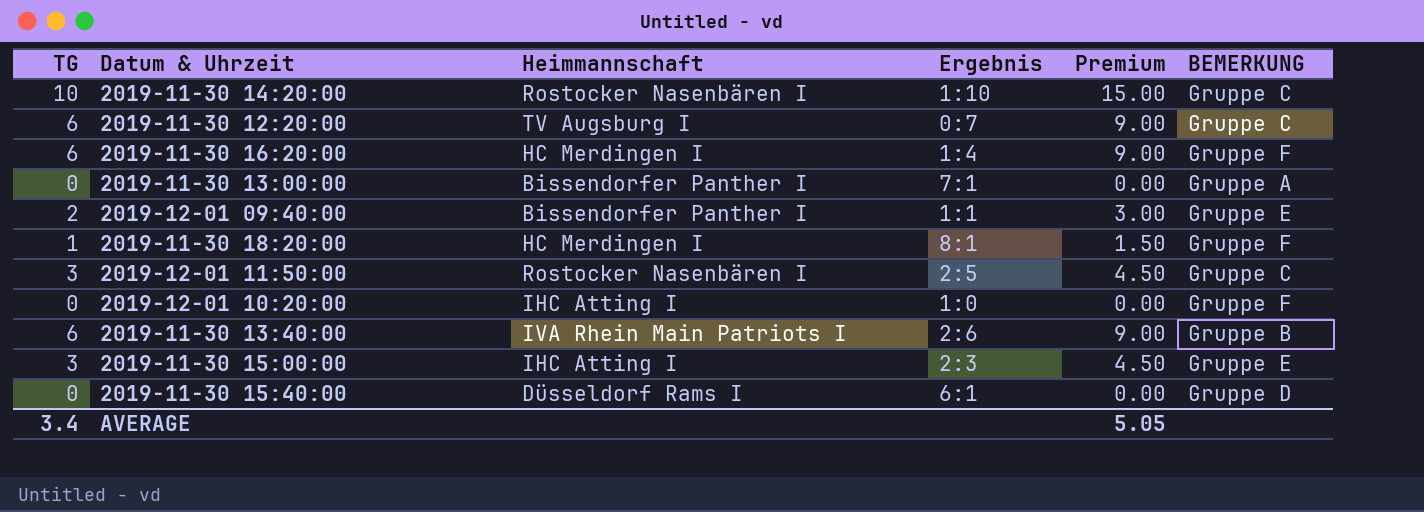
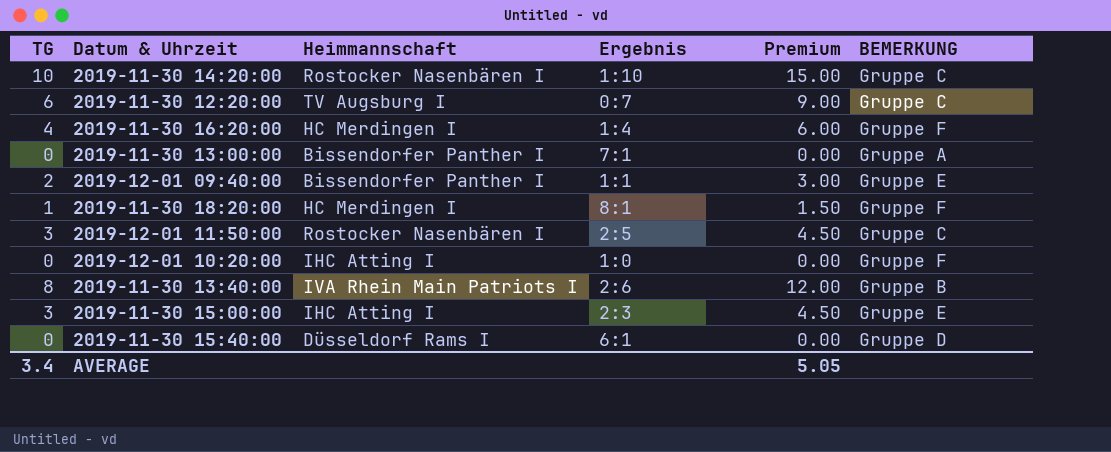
2019-11-30 16:20:00 | TG: 6 -> 4
2019-11-30 16:20:00 | Premium: 9.00 -> 6.00
2019-11-30 13:40:00 | TG: 6 -> 8
2019-11-30 13:40:00 | Premium: 9.00 -> 12.00

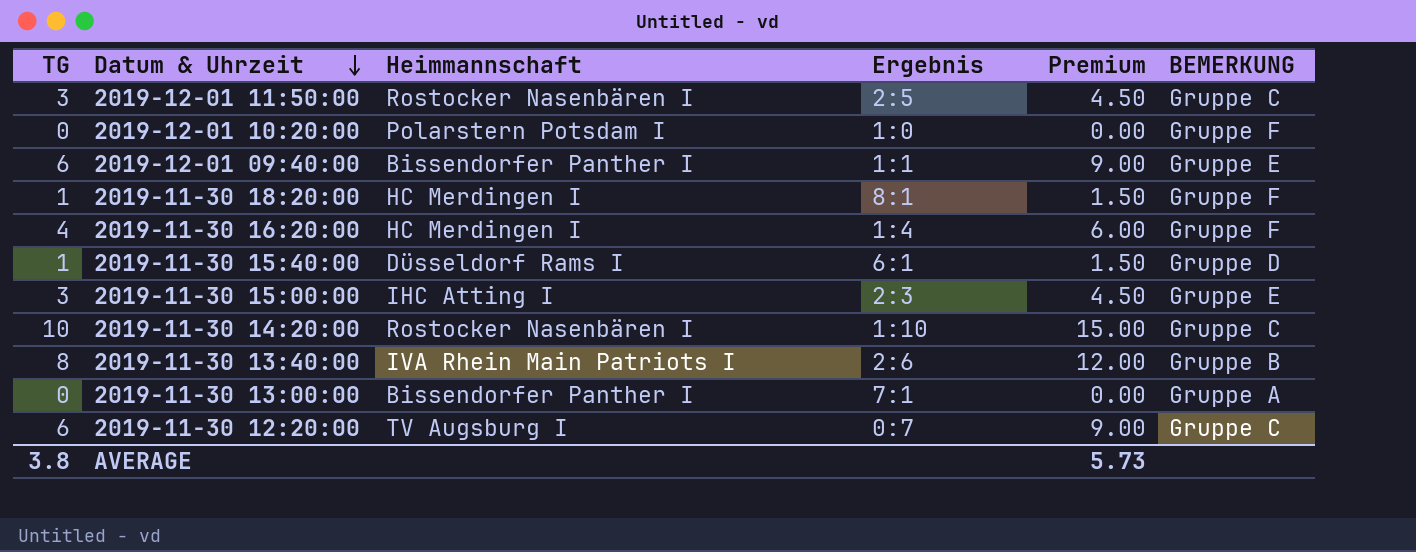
row order: none -> Datum & Uhrzeit descending
2019-12-01 10:20:00 | Heimmannschaft: IHC Atting I -> Polarstern Potsdam I
2019-12-01 09:40:00 | TG: 2 -> 6
2019-12-01 09:40:00 | Premium: 3.00 -> 9.00
2019-11-30 15:40:00 | TG: 0 -> 1
2019-11-30 15:40:00 | Premium: 0.00 -> 1.50
AVERAGE | TG: 3.4 -> 3.8
AVERAGE | Premium: 5.05 -> 5.73

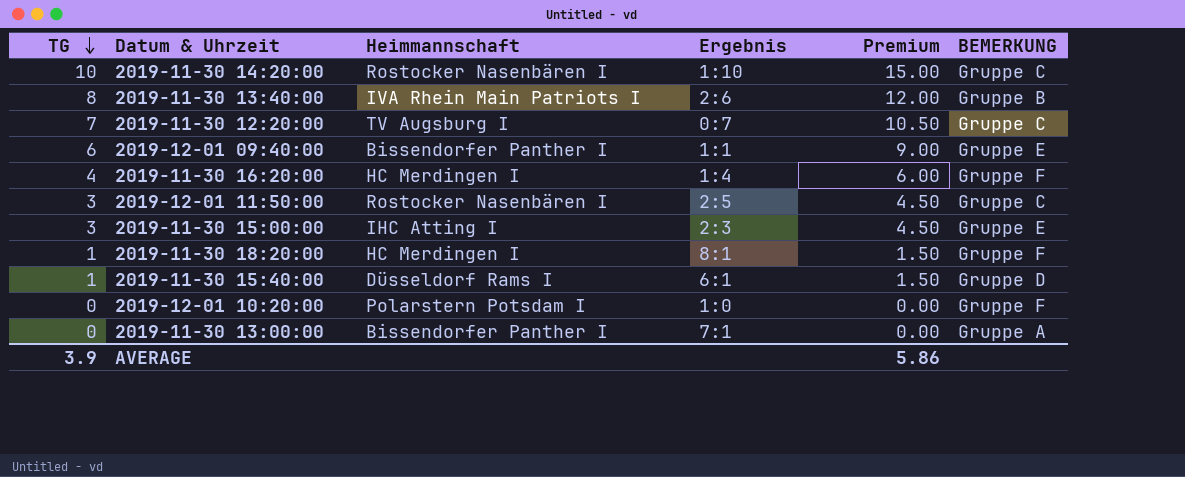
row order: Datum & Uhrzeit descending -> TG descending
2019-11-30 12:20:00 | TG: 6 -> 7
2019-11-30 12:20:00 | Premium: 9.00 -> 10.50
AVERAGE | TG: 3.8 -> 3.9
AVERAGE | Premium: 5.73 -> 5.86

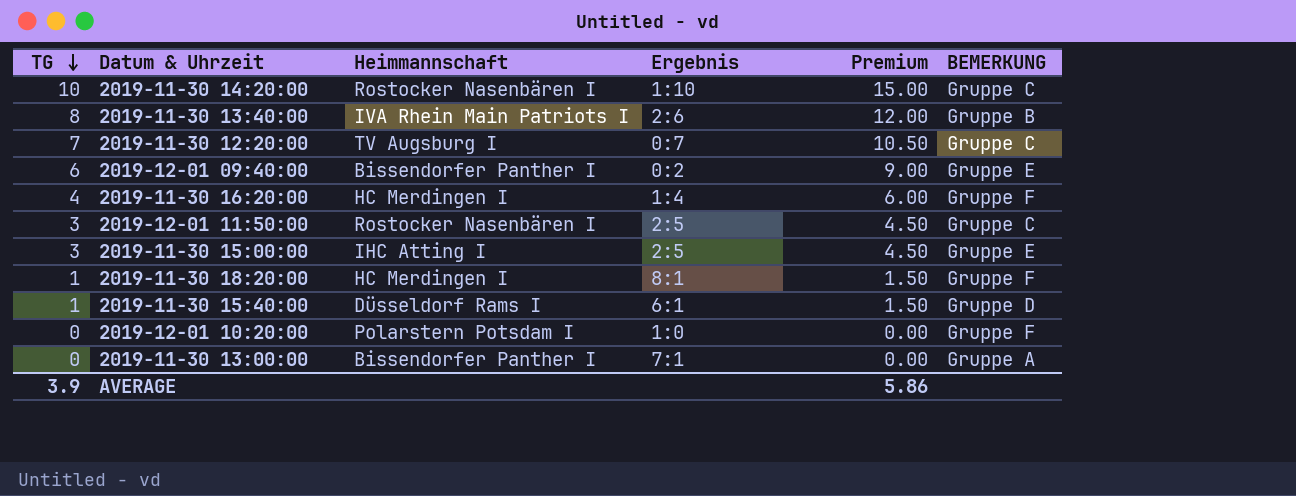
2019-12-01 09:40:00 | Ergebnis: 1:1 -> 0:2
2019-11-30 15:00:00 | Ergebnis: 2:3 -> 2:5

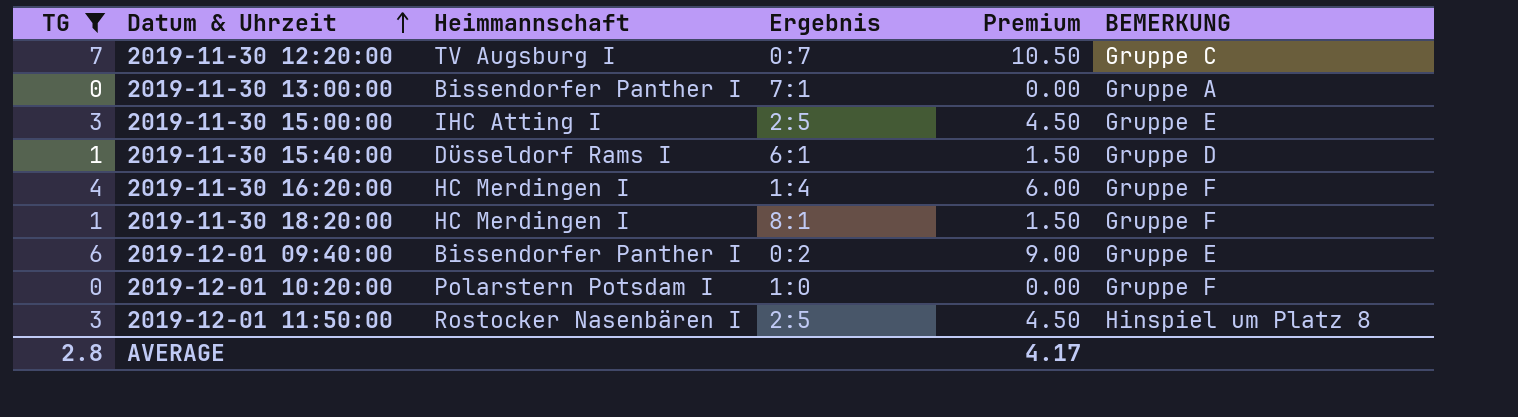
filter: none -> TG <= 7
row order: TG descending -> Datum & Uhrzeit ascending
2019-12-01 11:50:00 | BEMERKUNG: Gruppe C -> Hinspiel um Platz 8
AVERAGE | TG: 3.9 -> 2.8
AVERAGE | Premium: 5.86 -> 4.17

